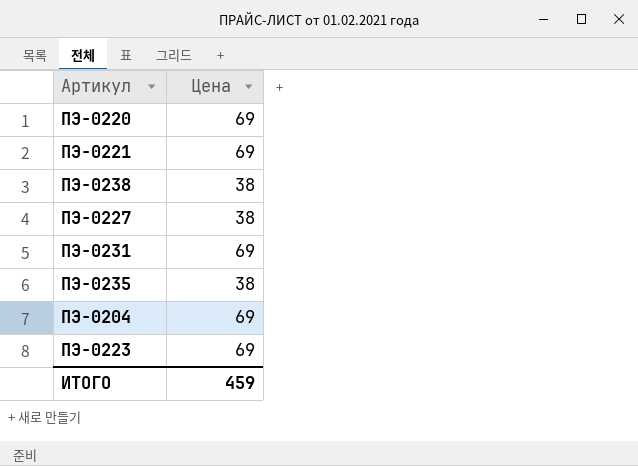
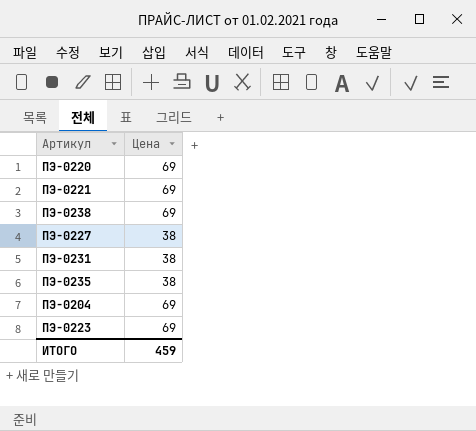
ПЭ-0238 | Цена: 38 -> 69
ПЭ-0231 | Цена: 69 -> 38

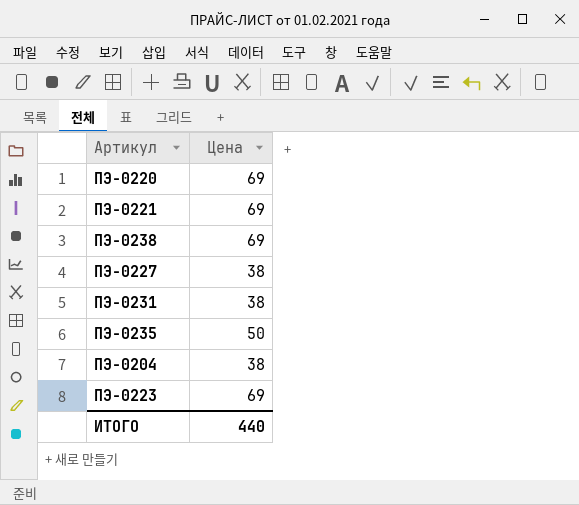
ПЭ-0235 | Цена: 38 -> 50
ПЭ-0204 | Цена: 69 -> 38
ИТОГО | Цена: 459 -> 440

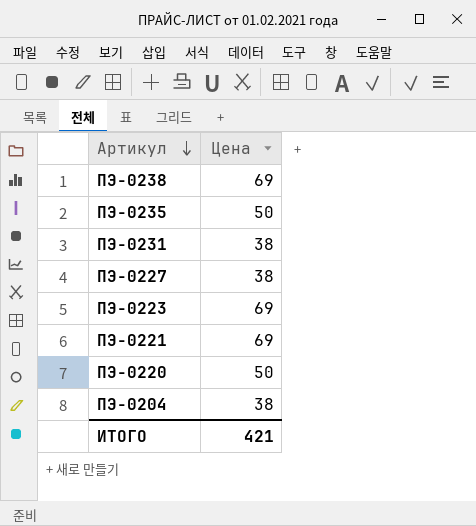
row order: none -> Артикул descending
ПЭ-0220 | Цена: 69 -> 50
ИТОГО | Цена: 440 -> 421

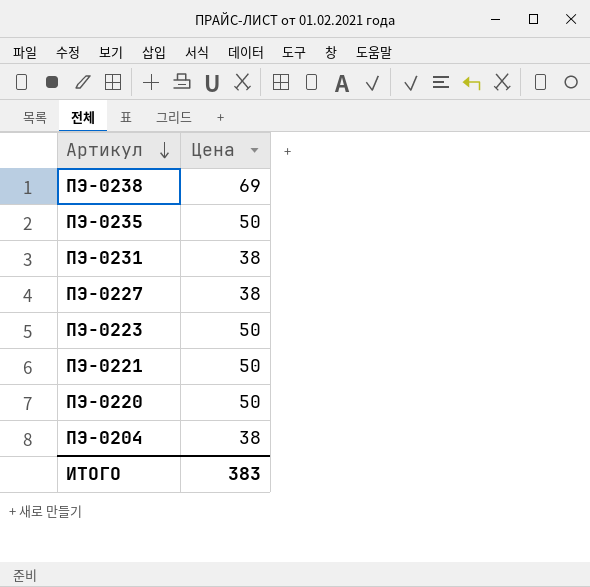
ПЭ-0223 | Цена: 69 -> 50
ПЭ-0221 | Цена: 69 -> 50
ИТОГО | Цена: 421 -> 383

